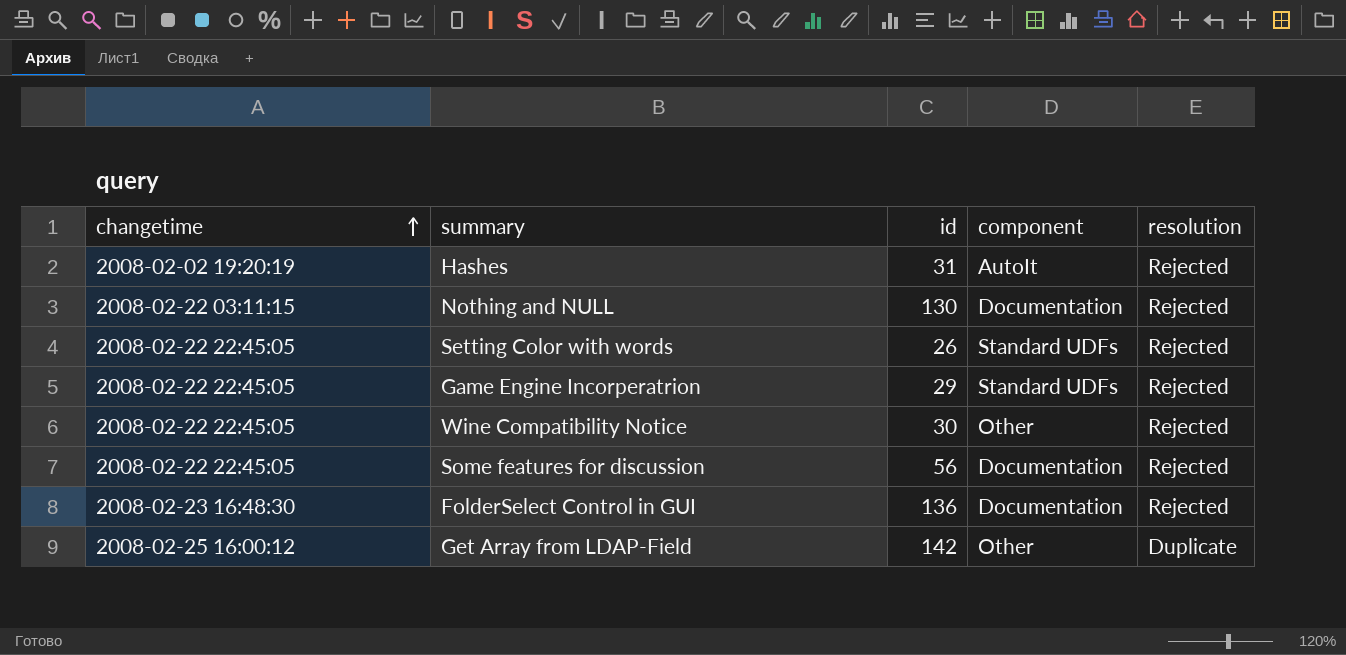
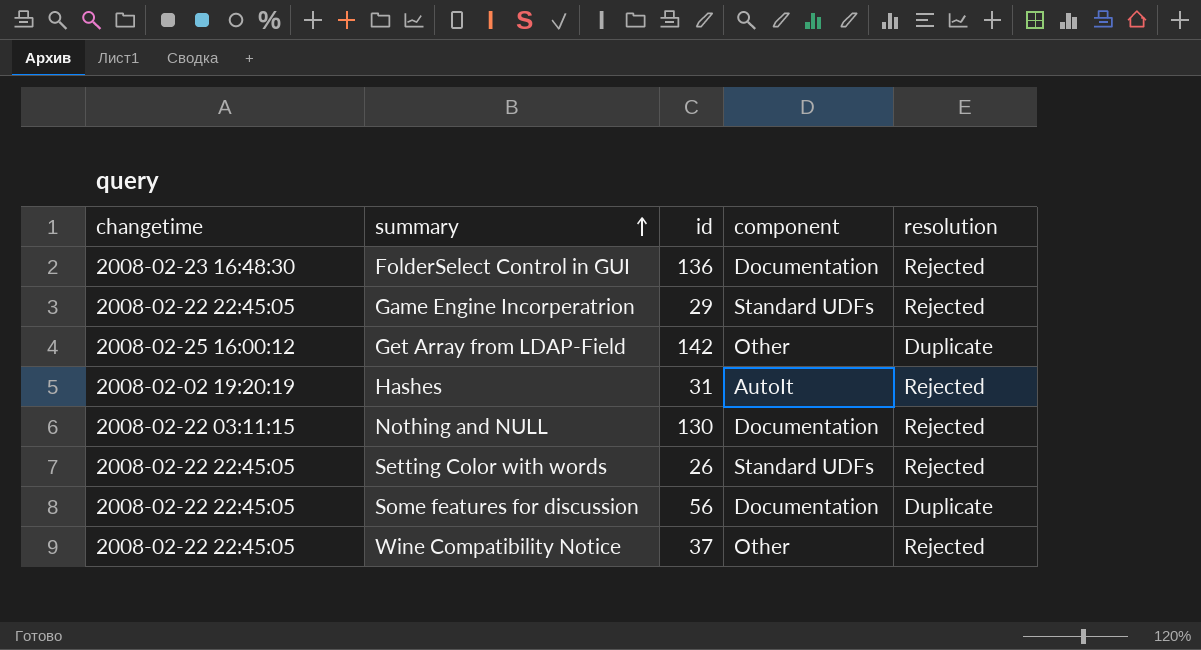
row order: changetime ascending -> summary ascending
Some features for discussion | resolution: Rejected -> Duplicate
Wine Compatibility Notice | id: 30 -> 37

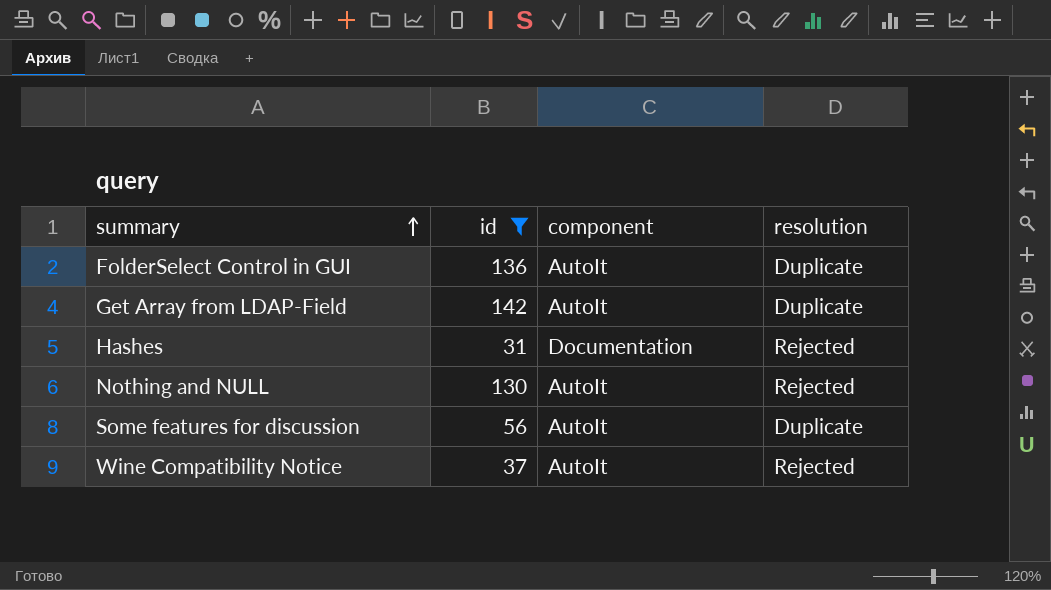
filter: none -> id >= 31
column changetime | position: 1 -> none
FolderSelect Control in GUI | component: Documentation -> AutoIt
FolderSelect Control in GUI | resolution: Rejected -> Duplicate
Get Array from LDAP-Field | component: Other -> AutoIt
Hashes | component: AutoIt -> Documentation
Nothing and NULL | component: Documentation -> AutoIt
Some features for discussion | component: Documentation -> AutoIt
Wine Compatibility Notice | component: Other -> AutoIt

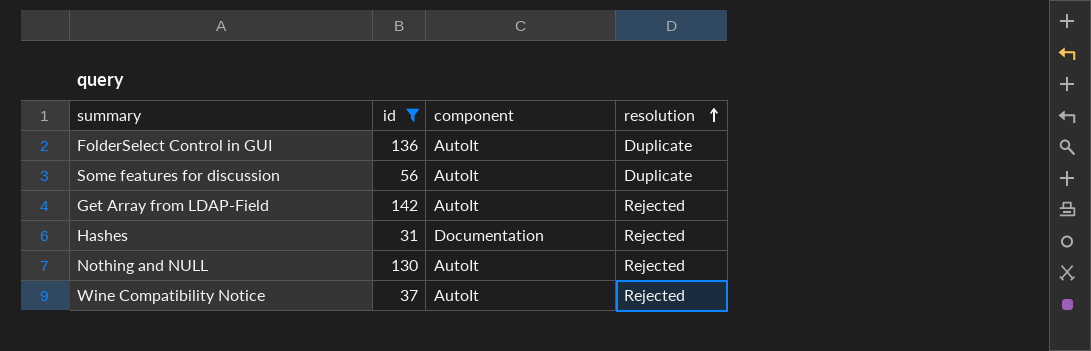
row order: summary ascending -> resolution ascending
Get Array from LDAP-Field | resolution: Duplicate -> Rejected

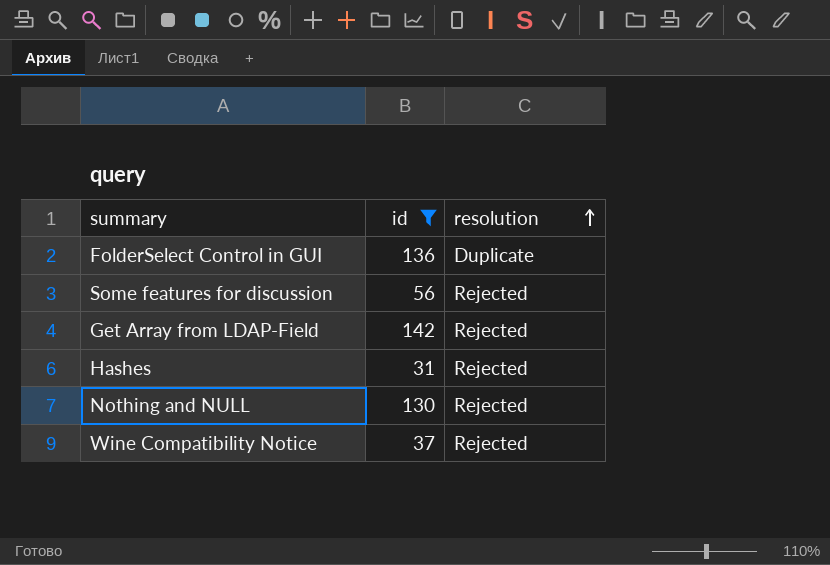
column component | position: 3 -> none
Some features for discussion | resolution: Duplicate -> Rejected

